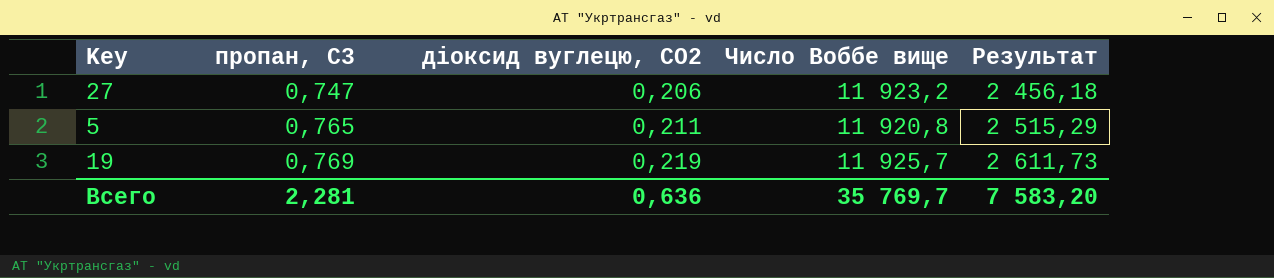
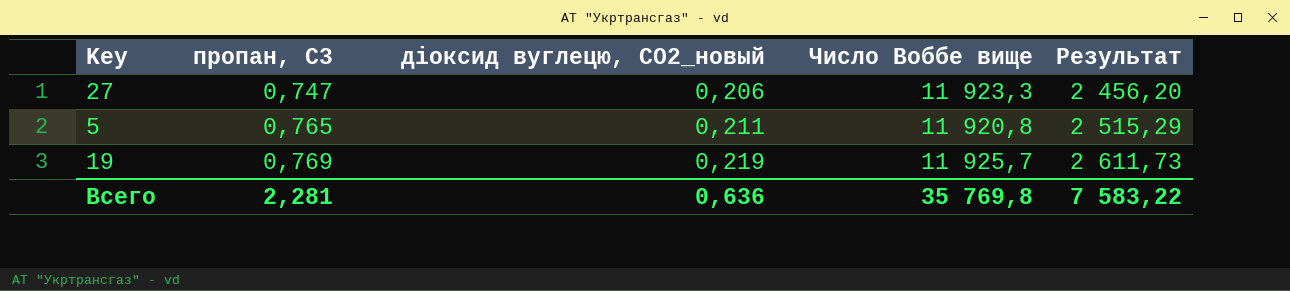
column name: діоксид вуглецю, CО2 -> діоксид вуглецю, CО2_новый
27 | Число Воббе вище: 11 923,2 -> 11 923,3
27 | Результат: 2 456,18 -> 2 456,20
Всего | Число Воббе вище: 35 769,7 -> 35 769,8
Всего | Результат: 7 583,20 -> 7 583,22

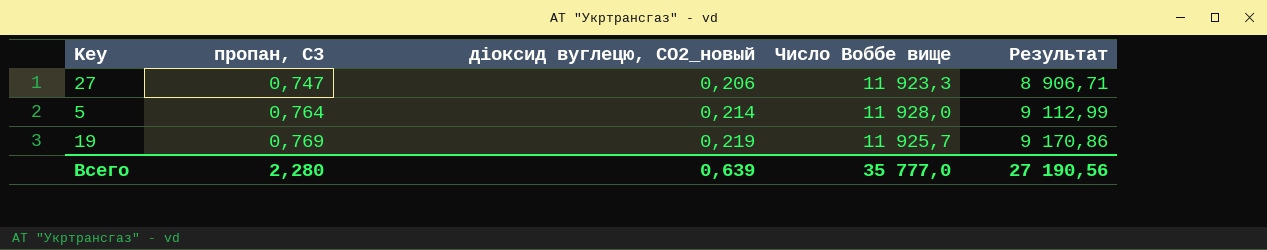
column Результат | formula: [діоксид вуглецю, CО2_новый] * [Число Воббе вище] -> [пропан, С3] * [Число Воббе вище]
5 | пропан, С3: 0,765 -> 0,764
5 | діоксид вуглецю, CО2_новый: 0,211 -> 0,214
5 | Число Воббе вище: 11 920,8 -> 11 928,0
Всего | пропан, С3: 2,281 -> 2,280
Всего | діоксид вуглецю, CО2_новый: 0,636 -> 0,639
Всего | Число Воббе вище: 35 769,8 -> 35 777,0
Всего | Результат: 7 583,22 -> 27 190,56

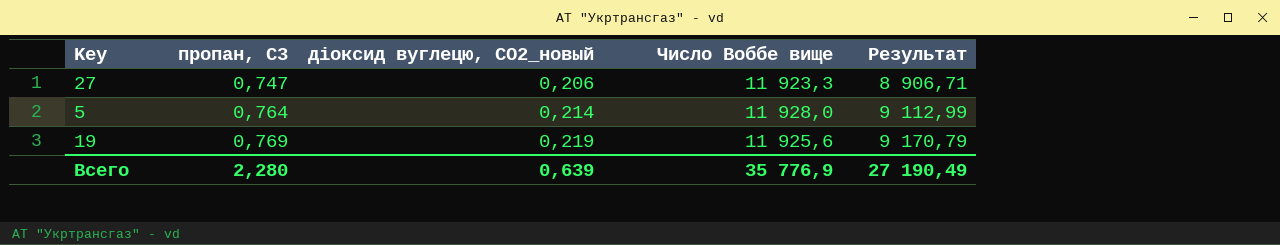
19 | Число Воббе вище: 11 925,7 -> 11 925,6
19 | Результат: 9 170,86 -> 9 170,79
Всего | Число Воббе вище: 35 777,0 -> 35 776,9
Всего | Результат: 27 190,56 -> 27 190,49

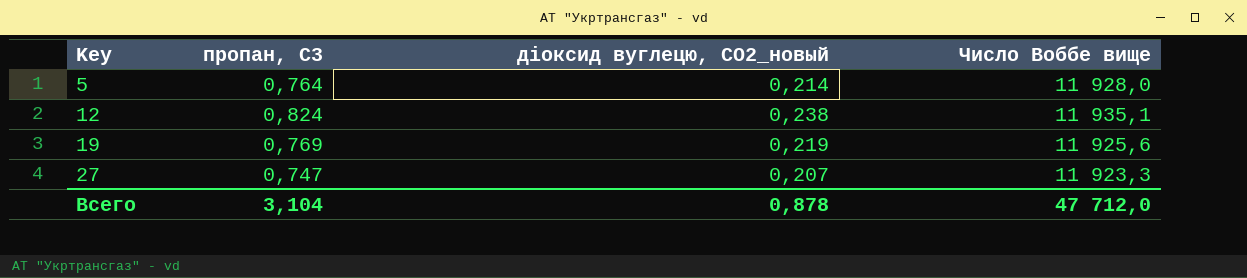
row order: пропан, С3 ascending -> Key ascending
column Результат | formula: [пропан, С3] * [Число Воббе вище] -> none
row 12: none -> 0,824 | 0,238 | 11 935,1
27 | діоксид вуглецю, CО2_новый: 0,206 -> 0,207
Всего | пропан, С3: 2,280 -> 3,104
Всего | діоксид вуглецю, CО2_новый: 0,639 -> 0,878
Всего | Число Воббе вище: 35 776,9 -> 47 712,0

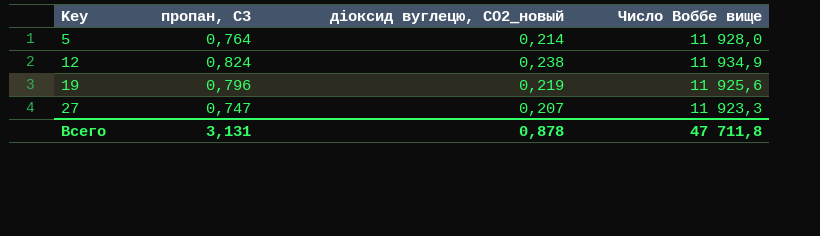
12 | Число Воббе вище: 11 935,1 -> 11 934,9
19 | пропан, С3: 0,769 -> 0,796
Всего | пропан, С3: 3,104 -> 3,131
Всего | Число Воббе вище: 47 712,0 -> 47 711,8

